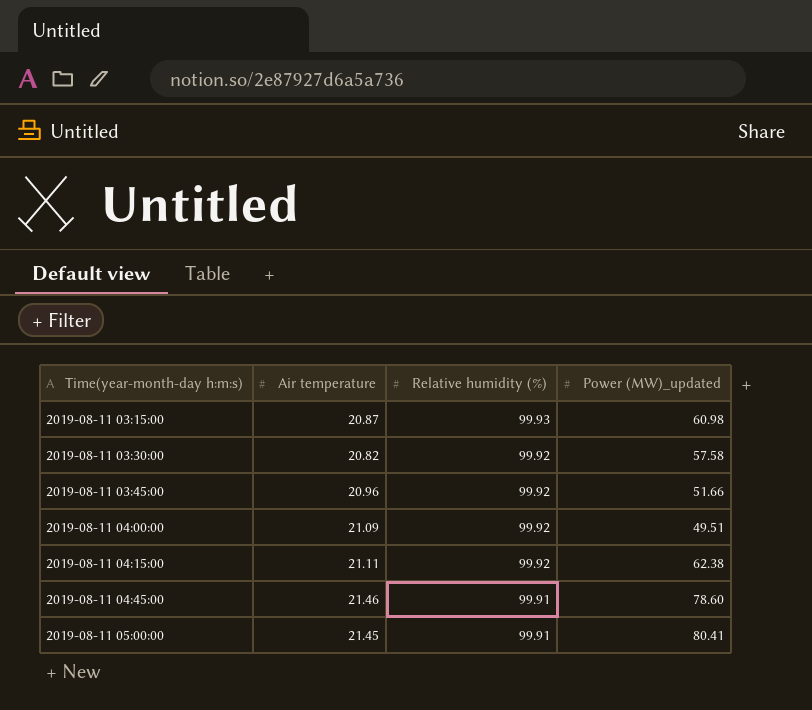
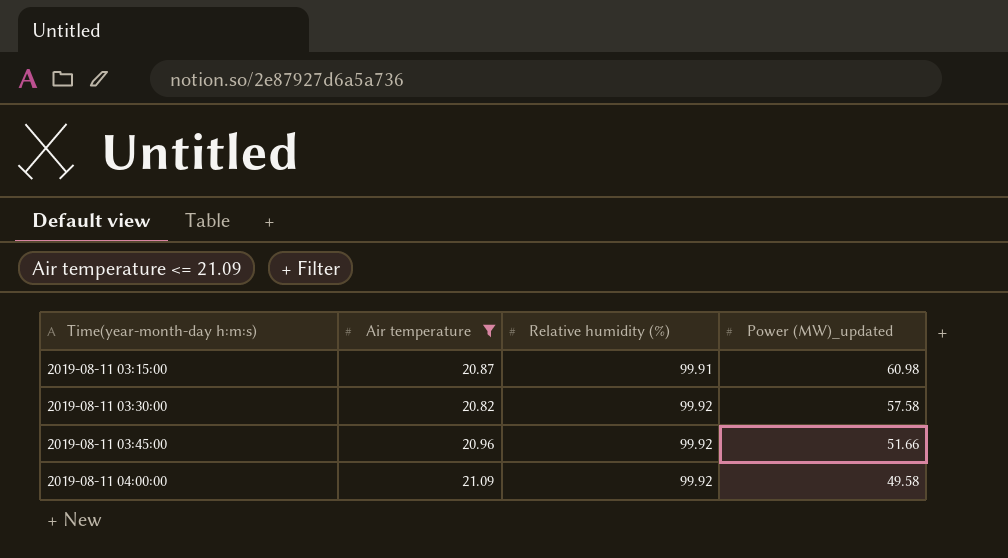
filter: none -> Air temperature <= 21.09
2019-08-11 03:15:00 | Relative humidity (%): 99.93 -> 99.91
2019-08-11 04:00:00 | Power (MW)_updated: 49.51 -> 49.58

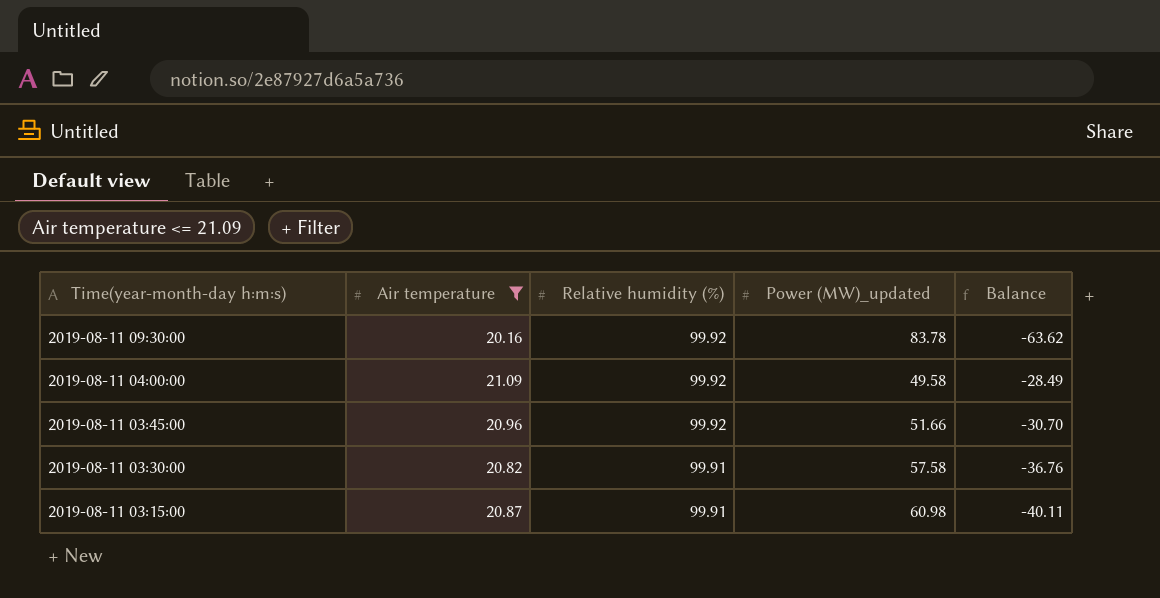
row order: Time(year-month-day h:m:s) ascending -> Time(year-month-day h:m:s) descending
column Balance | formula: none -> [Air temperature] - [Power (MW)_updated]
row 2019-08-11 09:30:00: none -> 20.16 | 99.92 | 83.78 | -63.62
2019-08-11 03:30:00 | Relative humidity (%): 99.92 -> 99.91

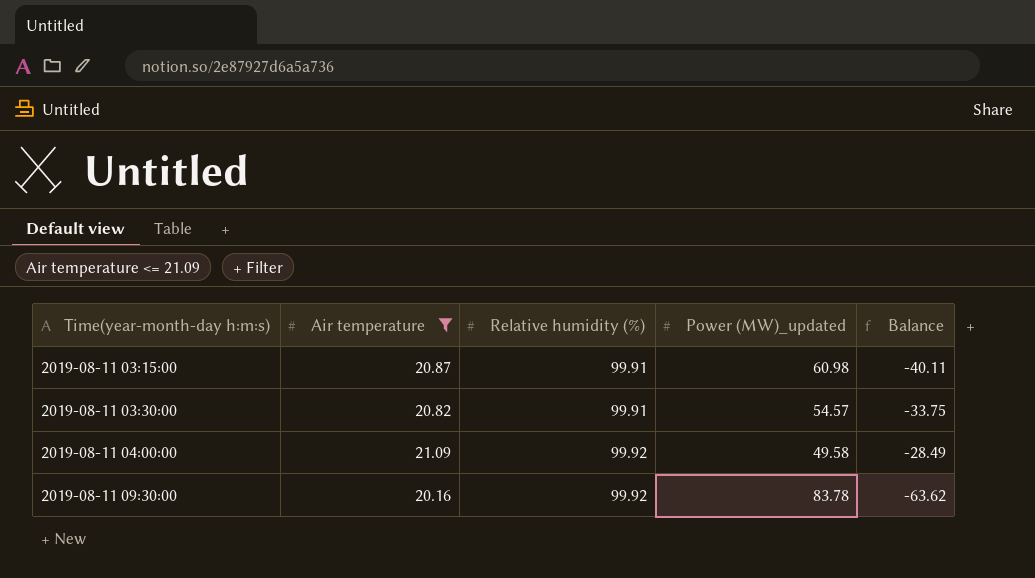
row order: Time(year-month-day h:m:s) descending -> Time(year-month-day h:m:s) ascending
row 2019-08-11 03:45:00: 20.96 | 99.92 | 51.66 | -30.70 -> none
2019-08-11 03:30:00 | Power (MW)_updated: 57.58 -> 54.57
2019-08-11 03:30:00 | Balance: -36.76 -> -33.75

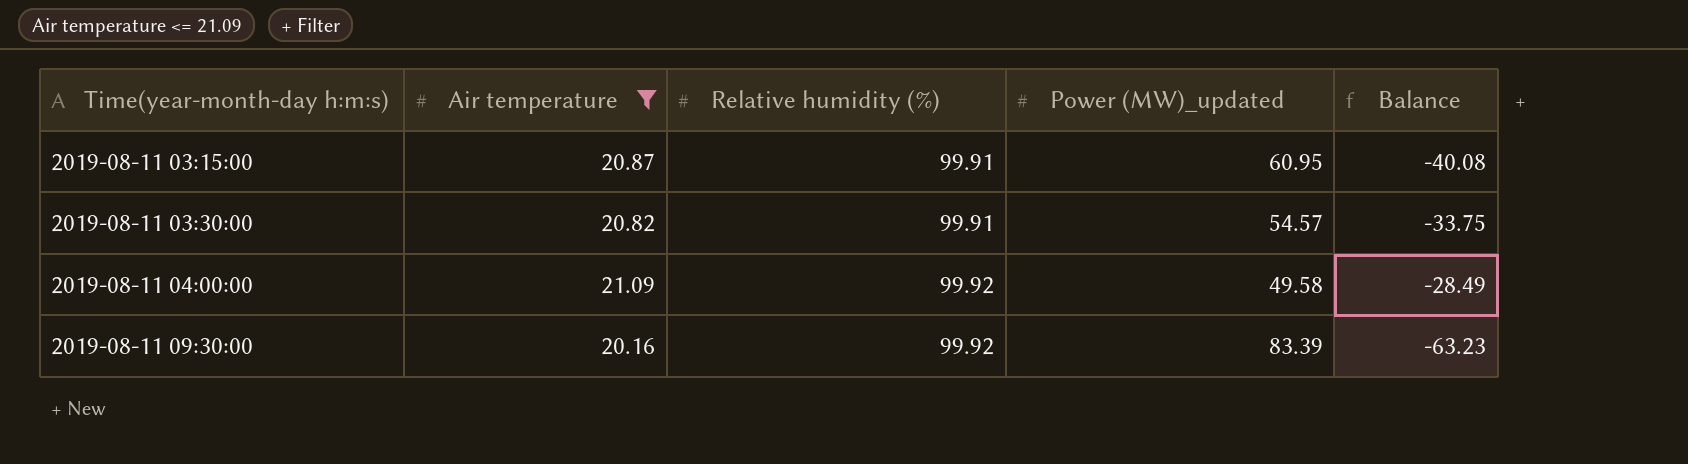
2019-08-11 03:15:00 | Power (MW)_updated: 60.98 -> 60.95
2019-08-11 03:15:00 | Balance: -40.11 -> -40.08
2019-08-11 09:30:00 | Power (MW)_updated: 83.78 -> 83.39
2019-08-11 09:30:00 | Balance: -63.62 -> -63.23

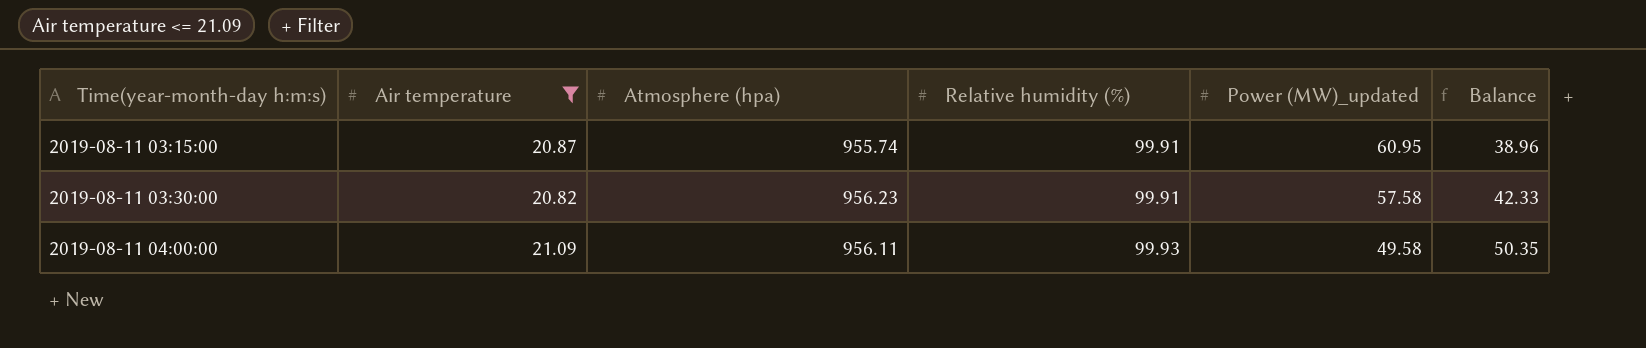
column Atmosphere (hpa) | position: none -> 3
column Balance | formula: [Air temperature] - [Power (MW)_updated] -> [Relative humidity (%)] - [Power (MW)_updated]
row 2019-08-11 09:30:00: 20.16 | 99.92 | 83.39 | -63.23 -> none
2019-08-11 03:30:00 | Power (MW)_updated: 54.57 -> 57.58
2019-08-11 04:00:00 | Relative humidity (%): 99.92 -> 99.93

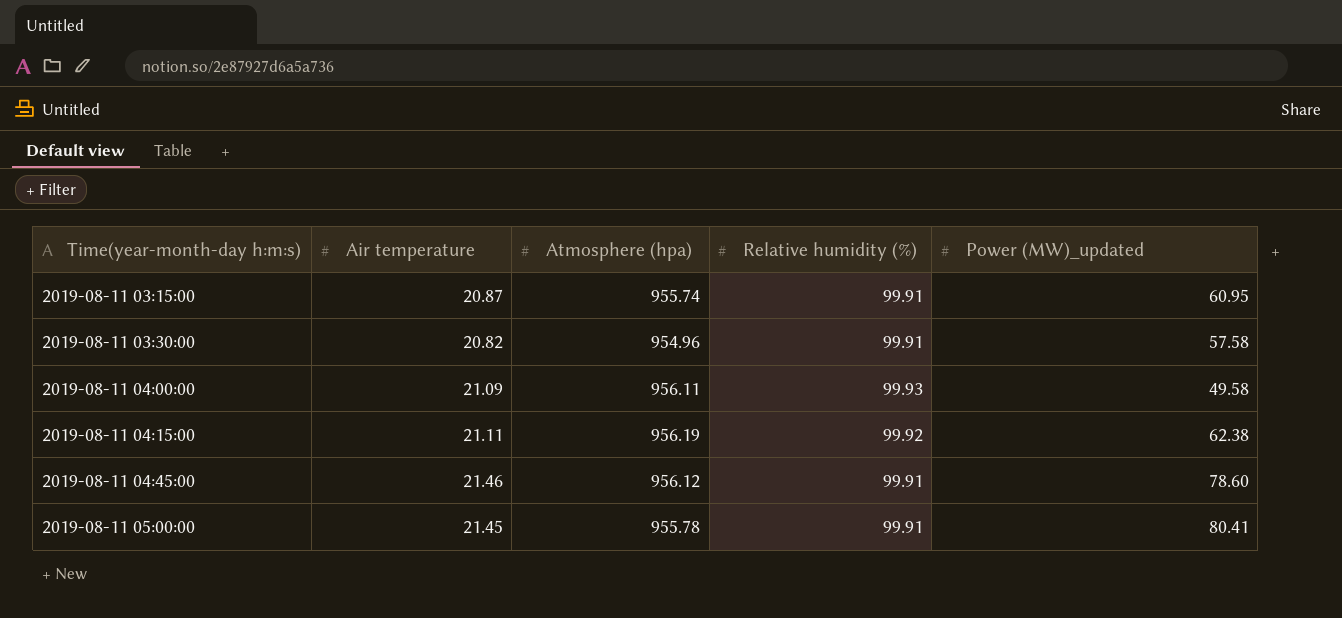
filter: Air temperature <= 21.09 -> none
column Balance | formula: [Relative humidity (%)] - [Power (MW)_updated] -> none
2019-08-11 03:30:00 | Atmosphere (hpa): 956.23 -> 954.96

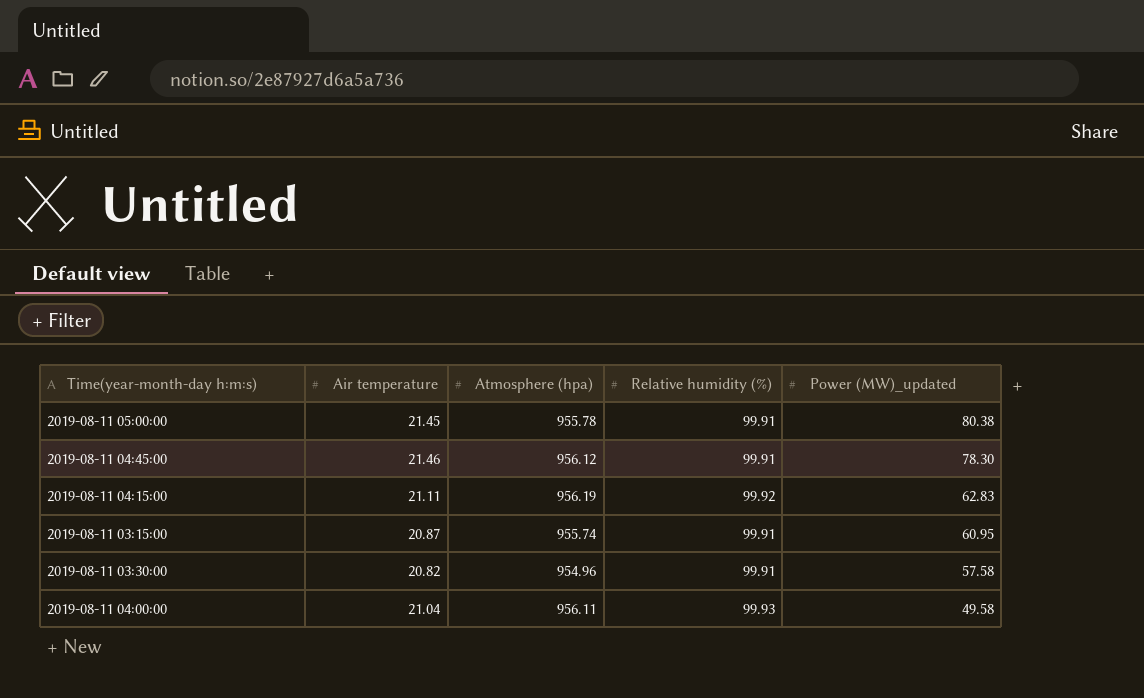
row order: Time(year-month-day h:m:s) ascending -> Power (MW)_updated descending
2019-08-11 05:00:00 | Power (MW)_updated: 80.41 -> 80.38
2019-08-11 04:45:00 | Power (MW)_updated: 78.60 -> 78.30
2019-08-11 04:15:00 | Power (MW)_updated: 62.38 -> 62.83
2019-08-11 04:00:00 | Air temperature: 21.09 -> 21.04

